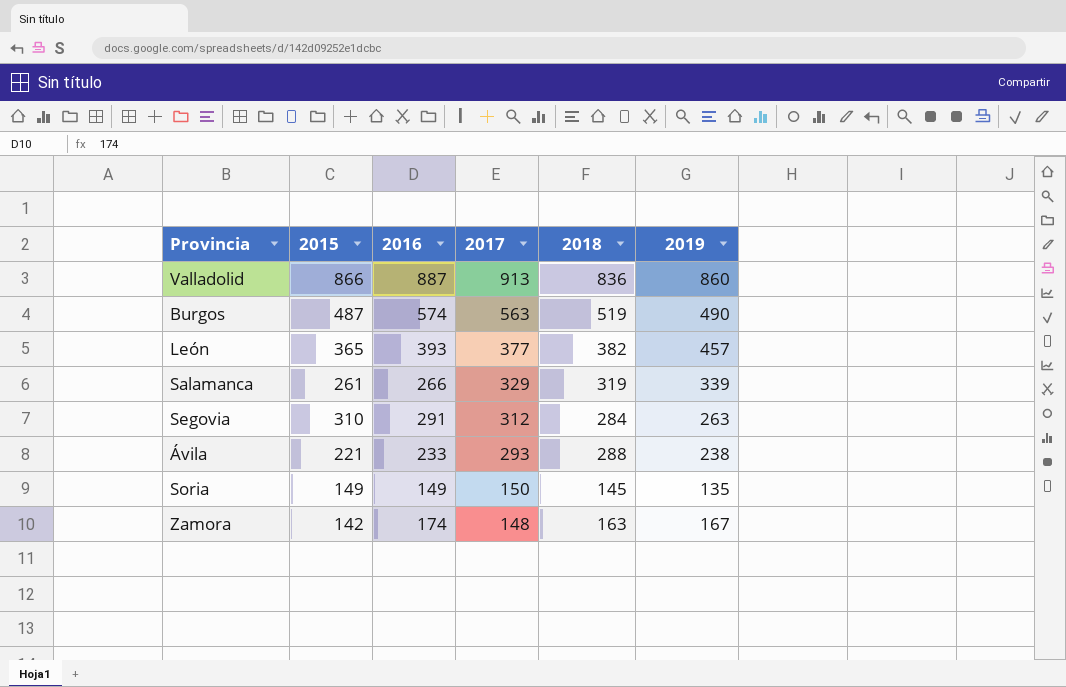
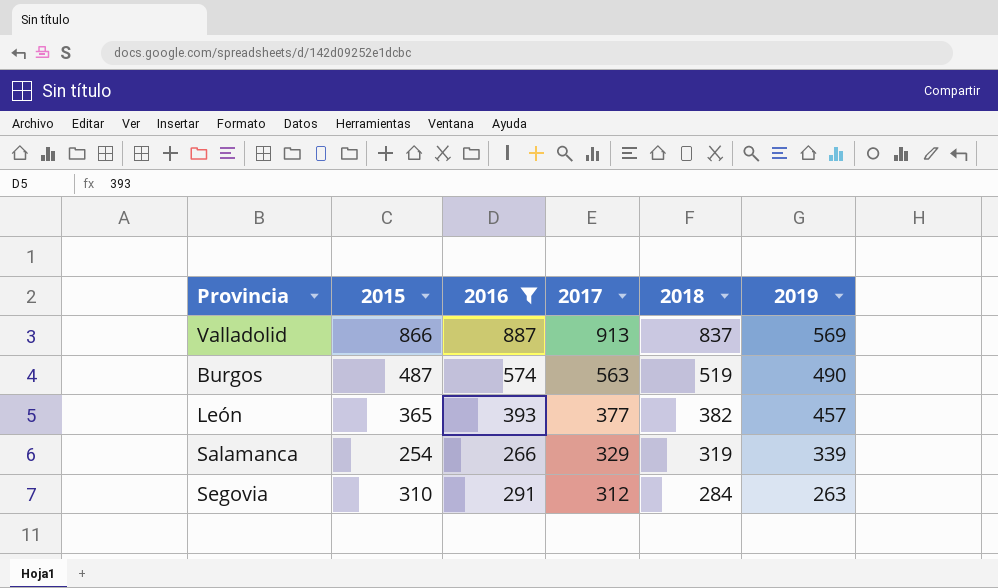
filter: none -> 2016 >= 266
Valladolid | 2018: 836 -> 837
Valladolid | 2019: 860 -> 569
Salamanca | 2015: 261 -> 254

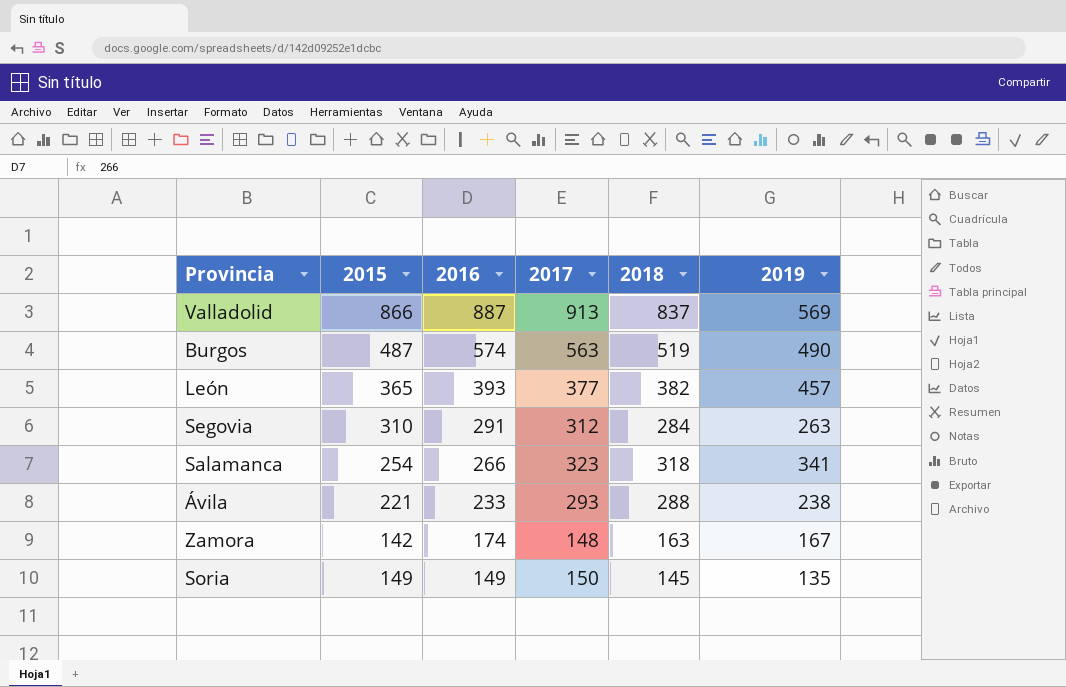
filter: 2016 >= 266 -> none
row order: 2017 descending -> 2016 descending
Salamanca | 2017: 329 -> 323
Salamanca | 2018: 319 -> 318
Salamanca | 2019: 339 -> 341

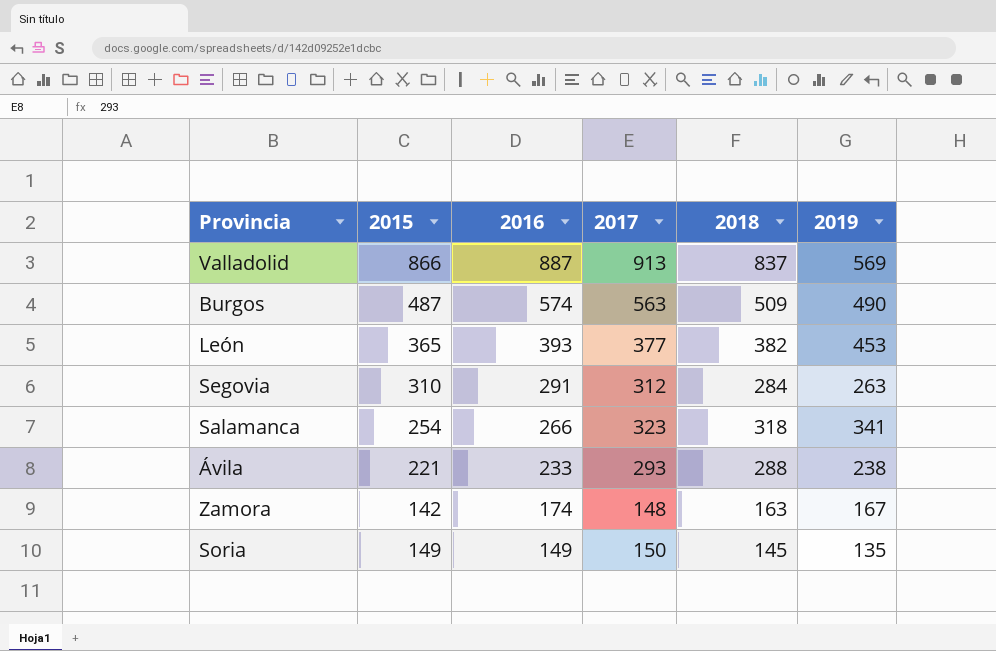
Burgos | 2018: 519 -> 509
León | 2019: 457 -> 453

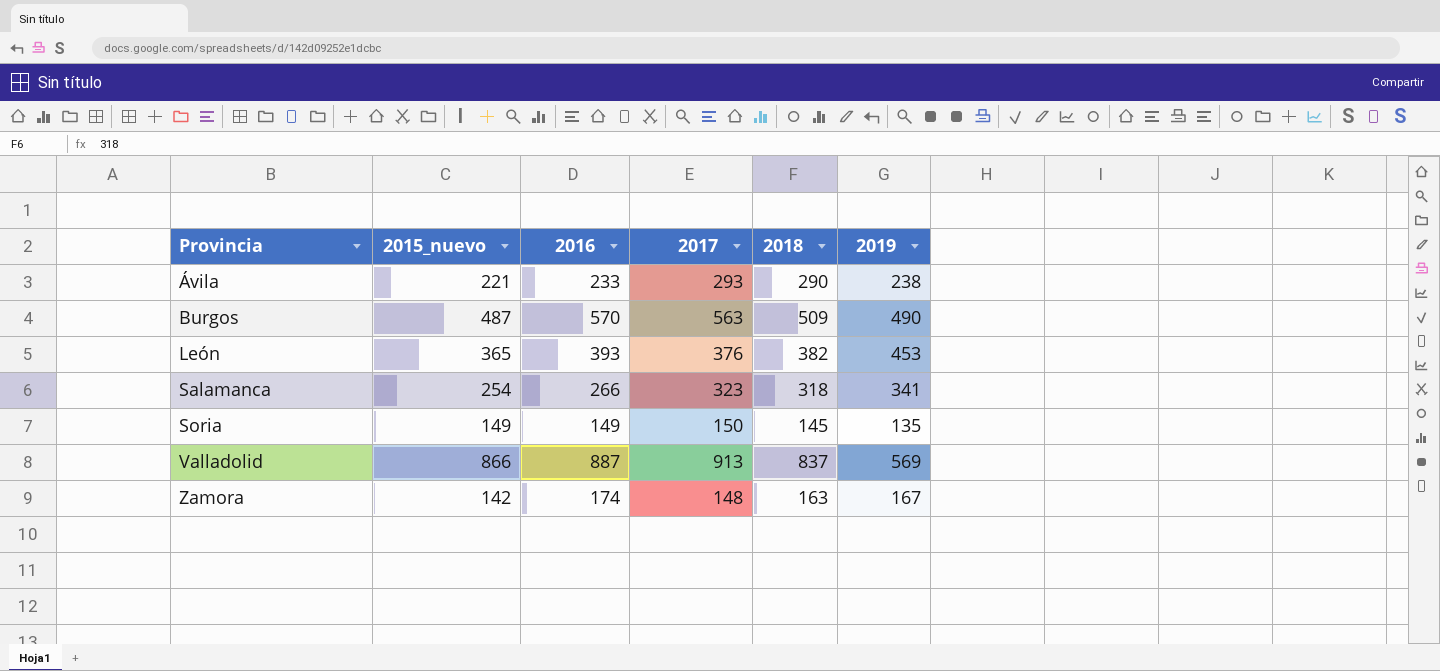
row order: 2016 descending -> Provincia ascending
column name: 2015 -> 2015_nuevo
row Segovia: 310 | 291 | 312 | 284 | 263 -> none
Ávila | 2018: 288 -> 290
Burgos | 2016: 574 -> 570
León | 2017: 377 -> 376

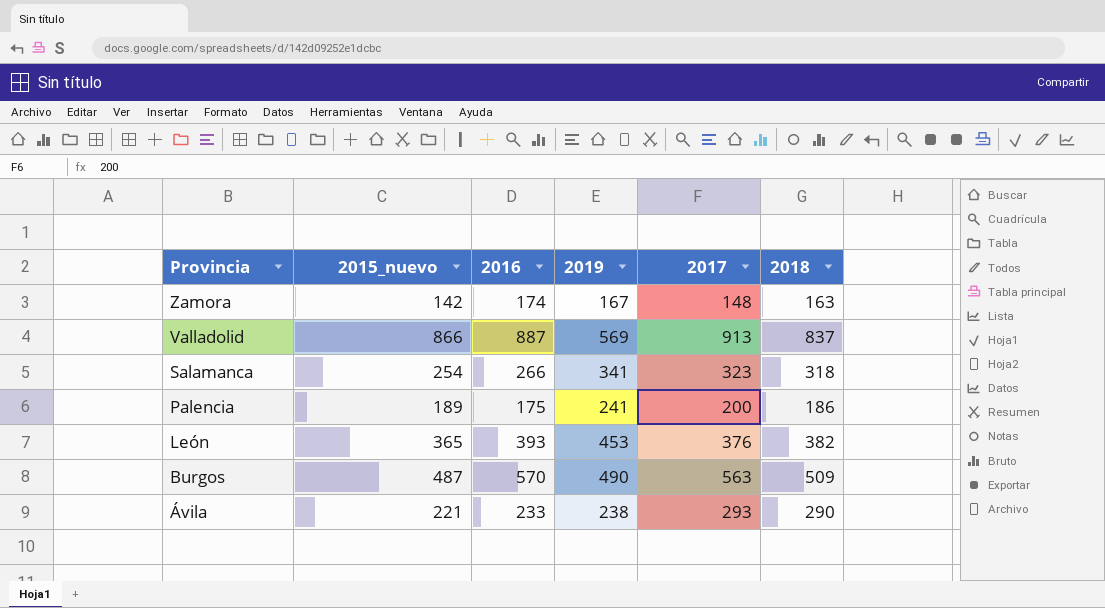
row order: Provincia ascending -> Provincia descending
column 2019 | position: 6 -> 4
row Soria: 149 | 149 | 150 | 145 | 135 -> none
row Palencia: none -> 189 | 175 | 241 | 200 | 186

